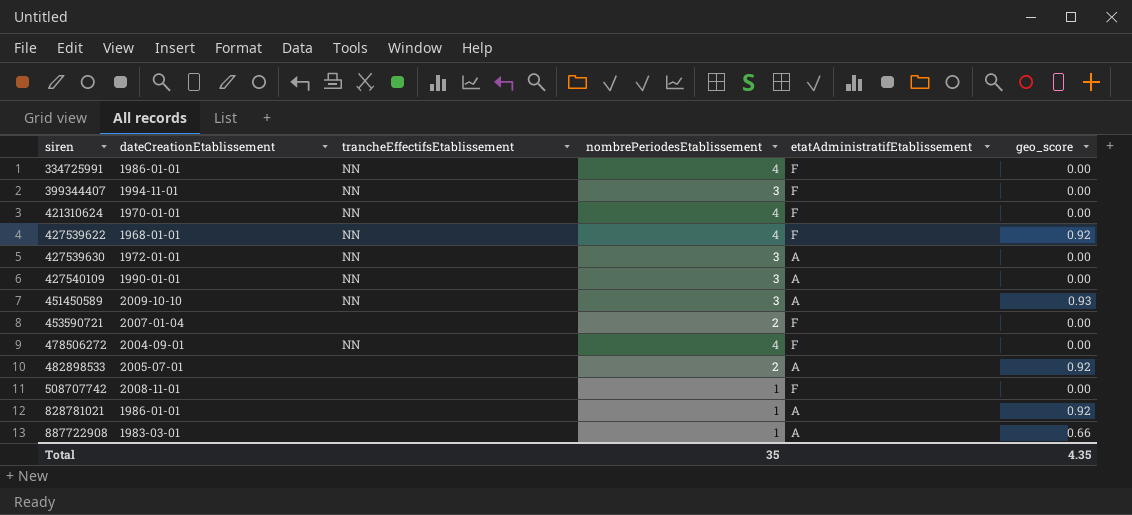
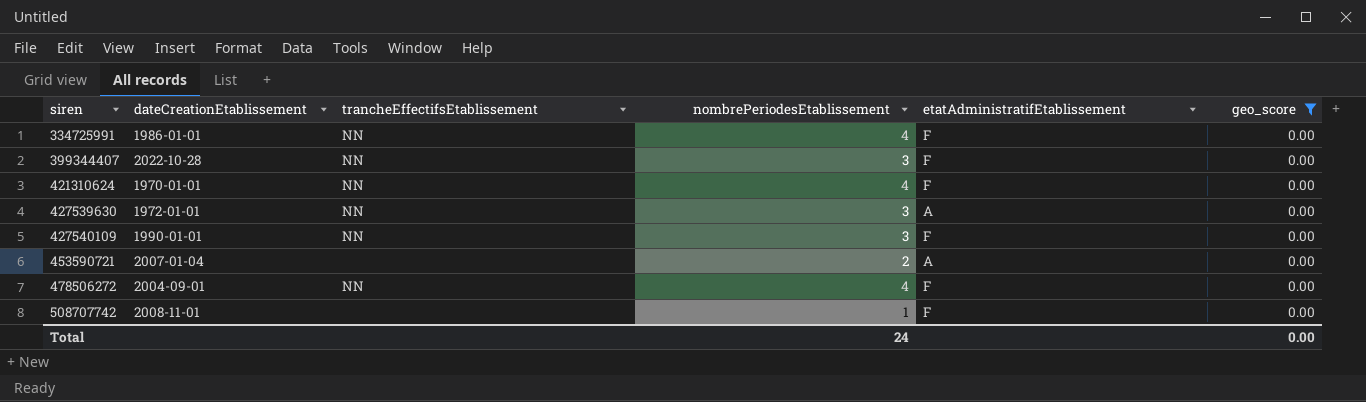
filter: none -> geo_score = 0.00
399344407 | dateCreationEtablissement: 1994-11-01 -> 2022-10-28
427540109 | etatAdministratifEtablissement: A -> F
453590721 | etatAdministratifEtablissement: F -> A
Total | nombrePeriodesEtablissement: 35 -> 24
Total | geo_score: 4.35 -> 0.00

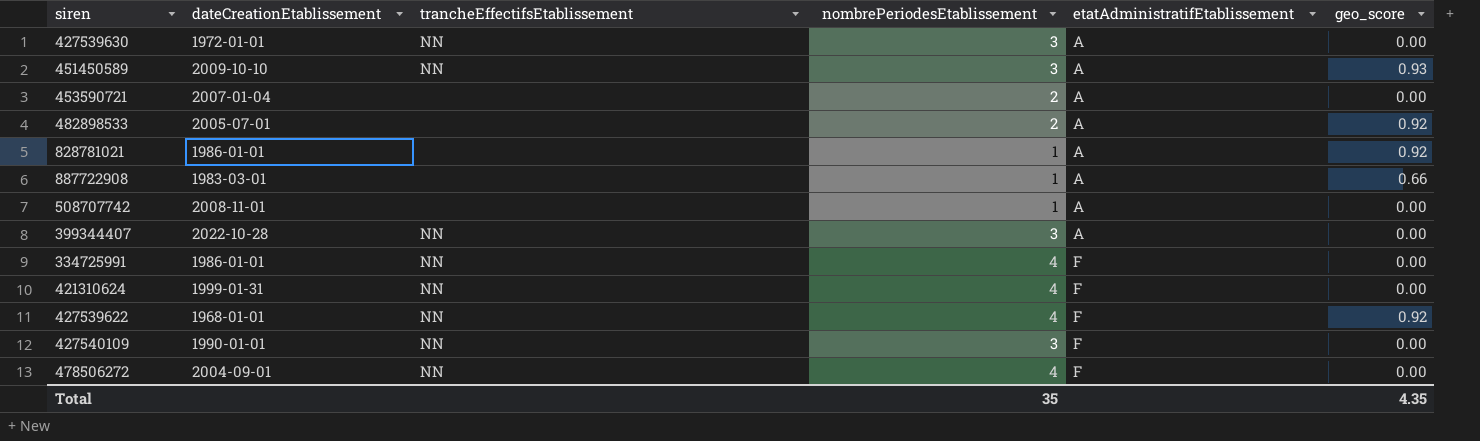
filter: geo_score = 0.00 -> none
row order: siren ascending -> etatAdministratifEtablissement ascending
508707742 | etatAdministratifEtablissement: F -> A
399344407 | etatAdministratifEtablissement: F -> A
421310624 | dateCreationEtablissement: 1970-01-01 -> 1999-01-31
Total | nombrePeriodesEtablissement: 24 -> 35
Total | geo_score: 0.00 -> 4.35

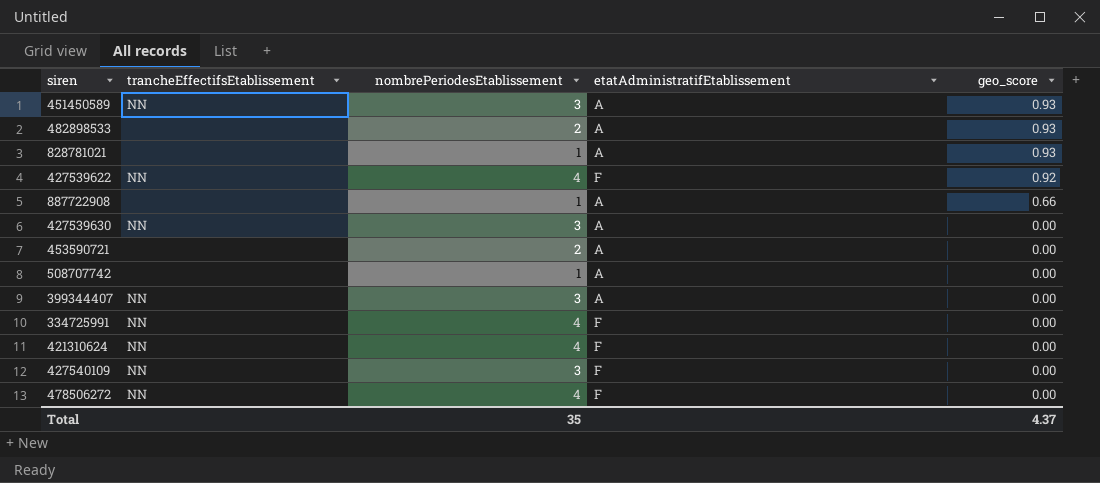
row order: etatAdministratifEtablissement ascending -> geo_score descending
column dateCreationEtablissement | position: 2 -> none
482898533 | geo_score: 0.92 -> 0.93
828781021 | geo_score: 0.92 -> 0.93
Total | geo_score: 4.35 -> 4.37

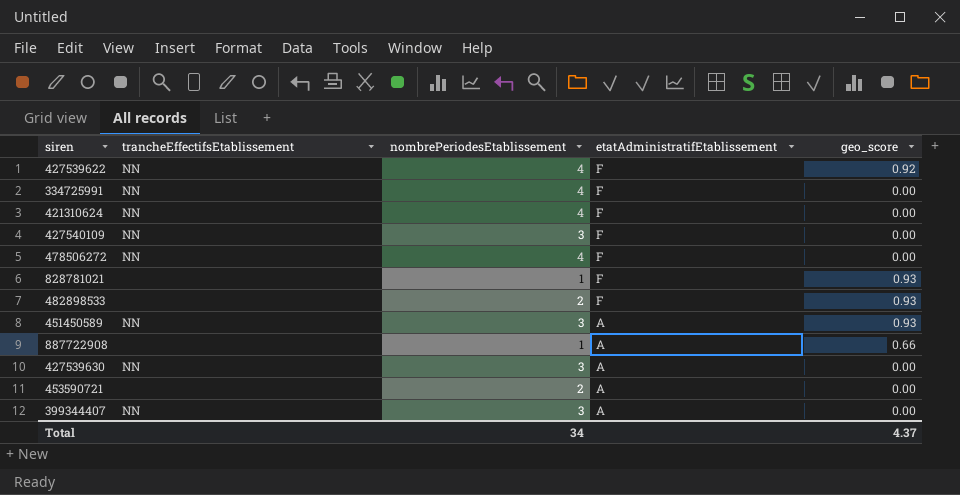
row order: geo_score descending -> etatAdministratifEtablissement descending
row 508707742: none | 1 | A | 0.00 -> none
828781021 | etatAdministratifEtablissement: A -> F
482898533 | etatAdministratifEtablissement: A -> F
Total | nombrePeriodesEtablissement: 35 -> 34

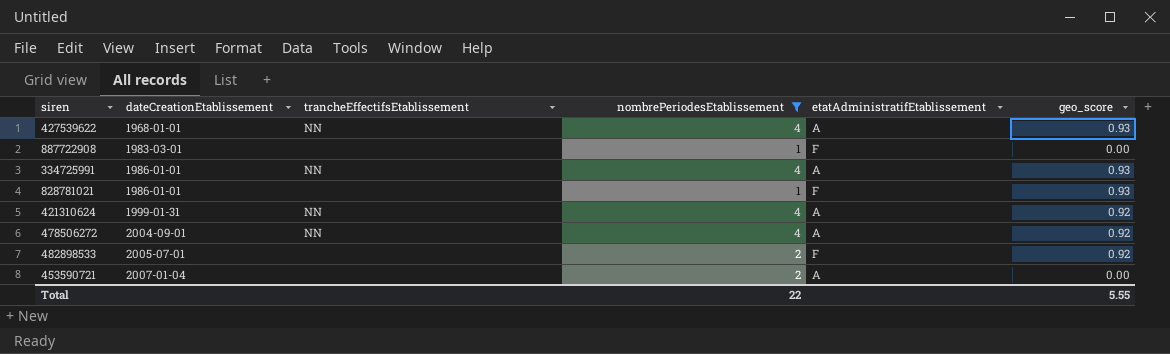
filter: none -> nombrePeriodesEtablissement != 3
row order: etatAdministratifEtablissement descending -> dateCreationEtablissement ascending
column dateCreationEtablissement | position: none -> 2
427539622 | etatAdministratifEtablissement: F -> A
427539622 | geo_score: 0.92 -> 0.93
887722908 | etatAdministratifEtablissement: A -> F
887722908 | geo_score: 0.66 -> 0.00
334725991 | etatAdministratifEtablissement: F -> A
334725991 | geo_score: 0.00 -> 0.93
421310624 | etatAdministratifEtablissement: F -> A
421310624 | geo_score: 0.00 -> 0.92
478506272 | etatAdministratifEtablissement: F -> A
478506272 | geo_score: 0.00 -> 0.92
482898533 | geo_score: 0.93 -> 0.92
Total | nombrePeriodesEtablissement: 34 -> 22
Total | geo_score: 4.37 -> 5.55

